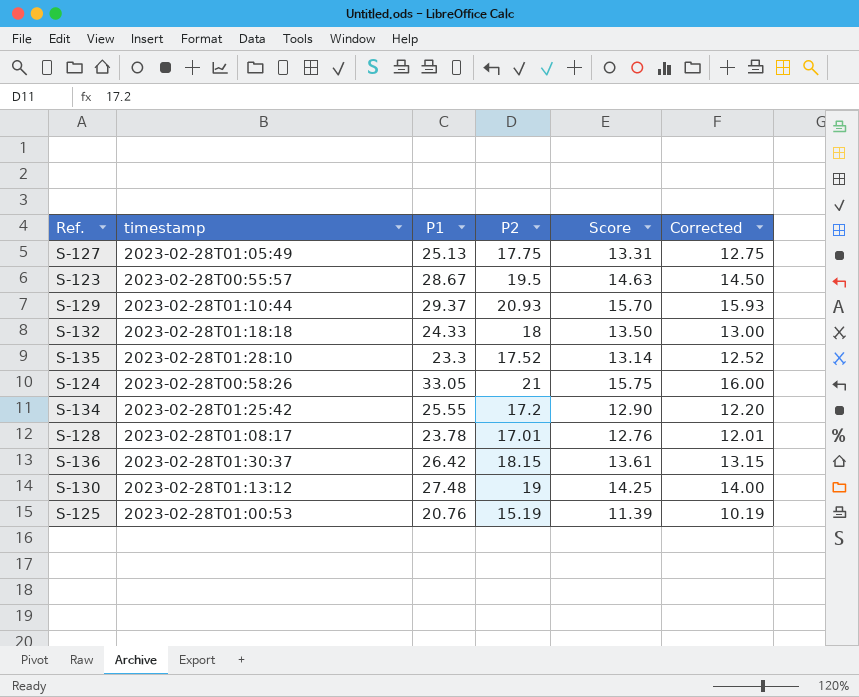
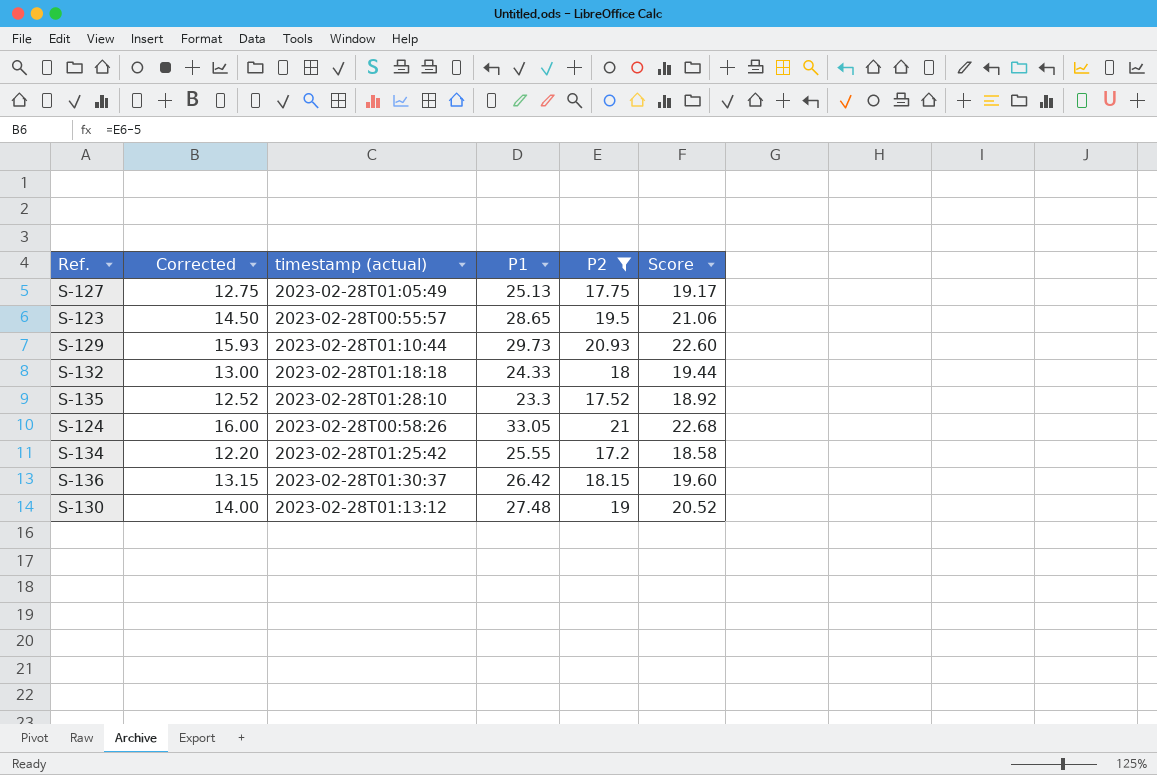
filter: none -> P2 >= 17.2
column Corrected | position: 6 -> 2
column name: timestamp -> timestamp (actual)
column Score | formula: [P2] * 0.75 -> [P2] * 1.08
S-123 | P1: 28.67 -> 28.65
S-129 | P1: 29.37 -> 29.73

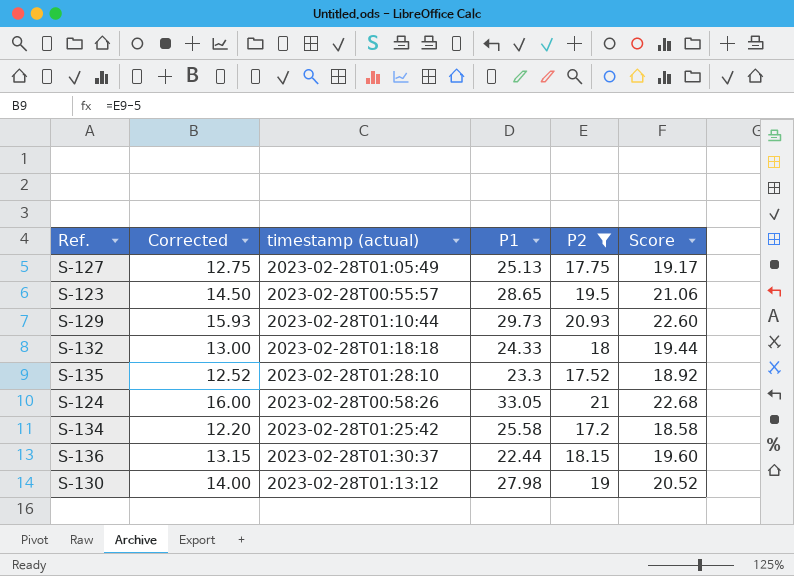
S-134 | P1: 25.55 -> 25.58
S-136 | P1: 26.42 -> 22.44
S-130 | P1: 27.48 -> 27.98

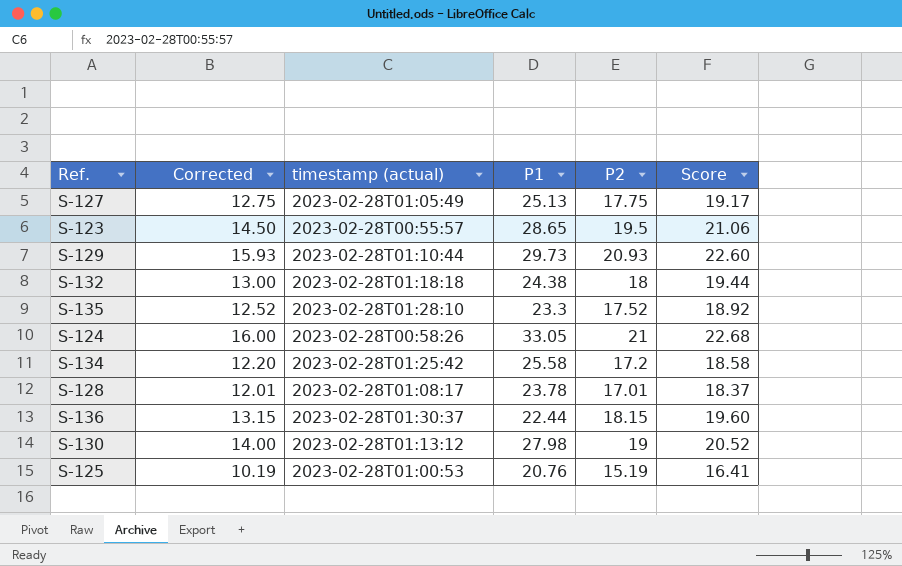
filter: P2 >= 17.2 -> none
S-132 | P1: 24.33 -> 24.38

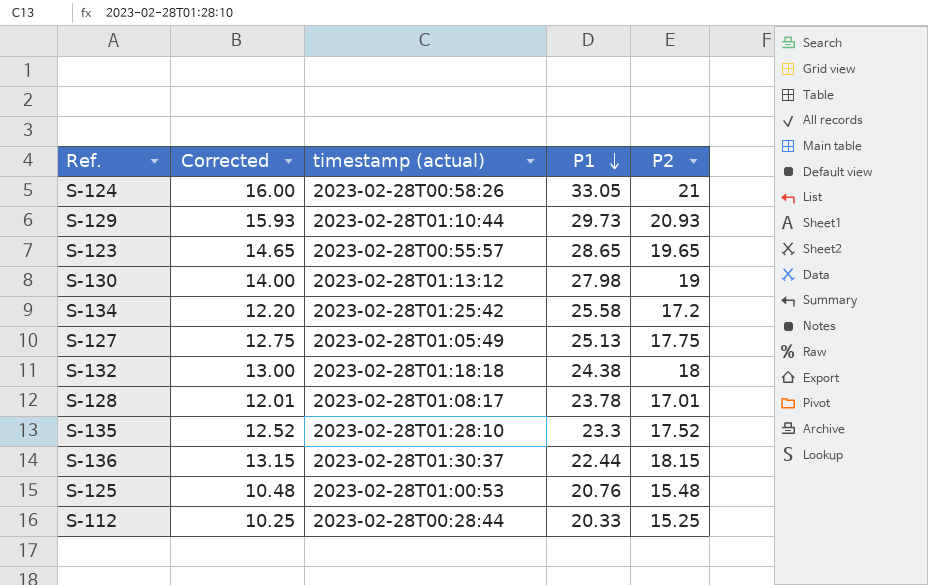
row order: none -> P1 descending
column Score | formula: [P2] * 1.08 -> none
S-123 | Corrected: 14.50 -> 14.65
S-123 | P2: 19.5 -> 19.65
S-125 | Corrected: 10.19 -> 10.48
S-125 | P2: 15.19 -> 15.48
row S-112: none -> 10.25 | 2023-02-28T00:28:44 | 20.33 | 15.25

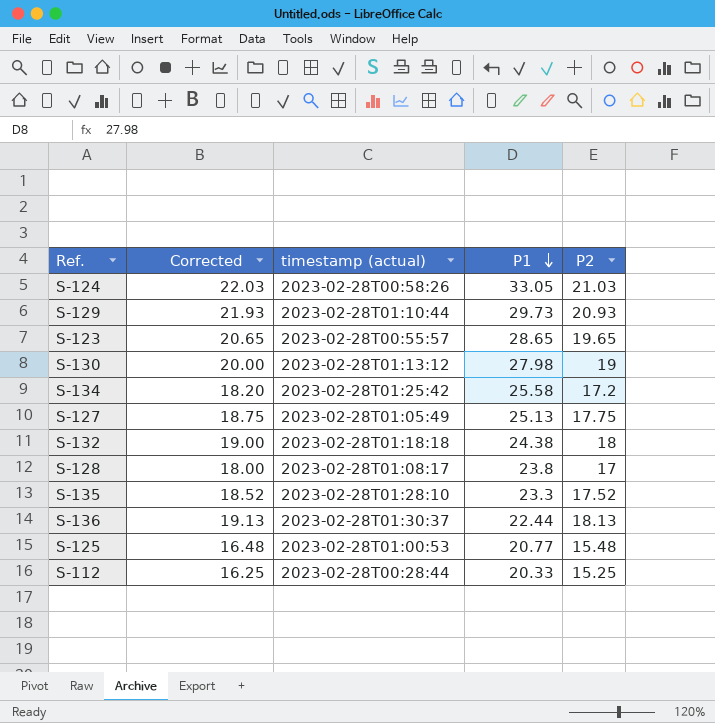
column Corrected | formula: [P2] - 5 -> [P2] + 1
S-124 | P2: 21 -> 21.03
S-128 | P1: 23.78 -> 23.8
S-128 | P2: 17.01 -> 17
S-136 | P2: 18.15 -> 18.13
S-125 | P1: 20.76 -> 20.77

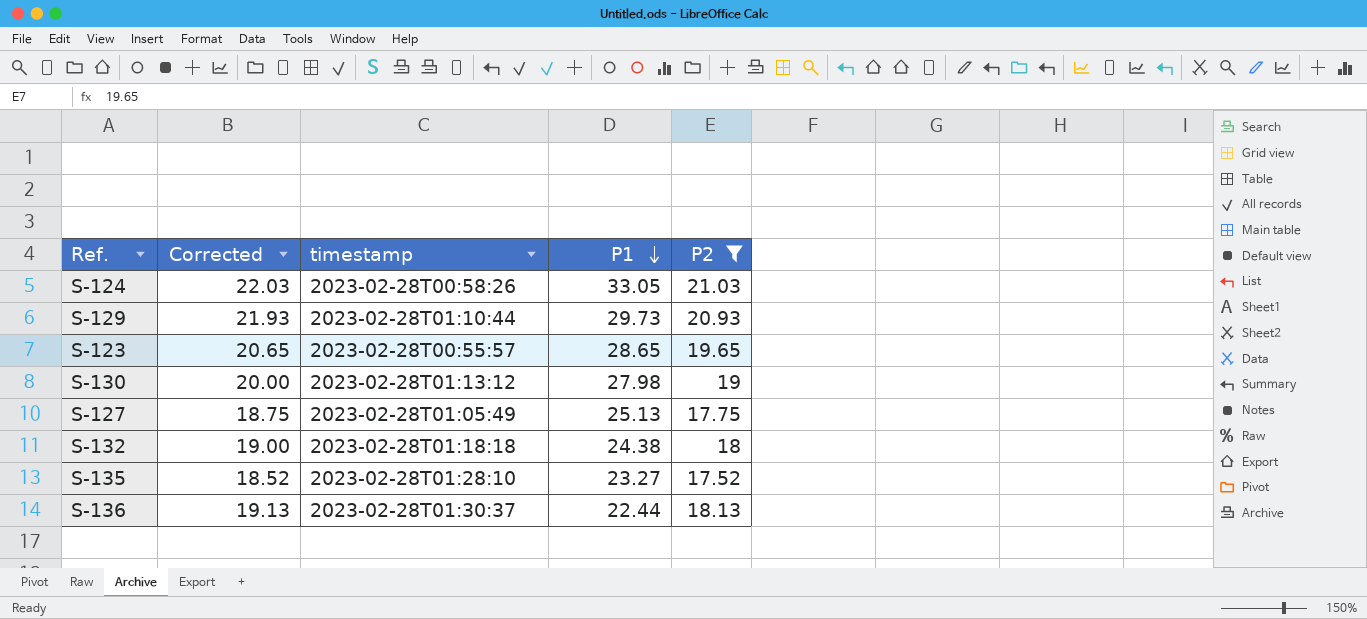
filter: none -> P2 >= 17.52
column name: timestamp (actual) -> timestamp
S-135 | P1: 23.3 -> 23.27

